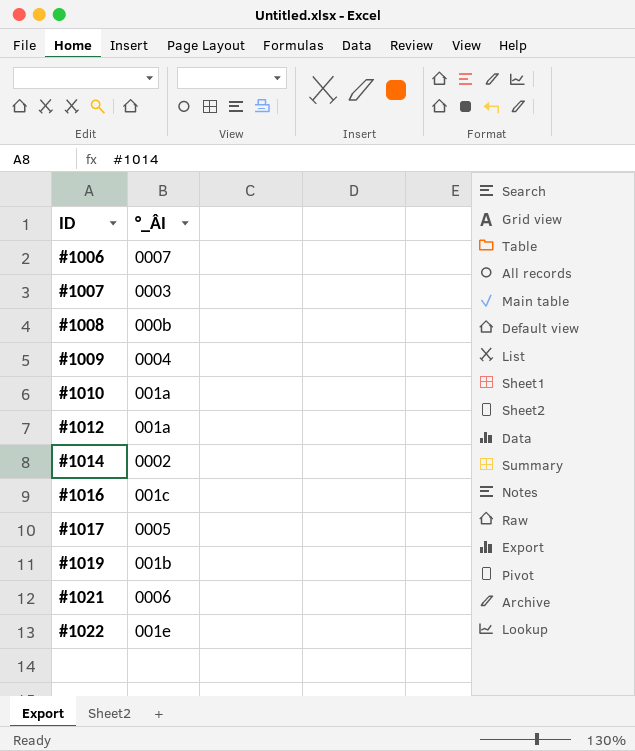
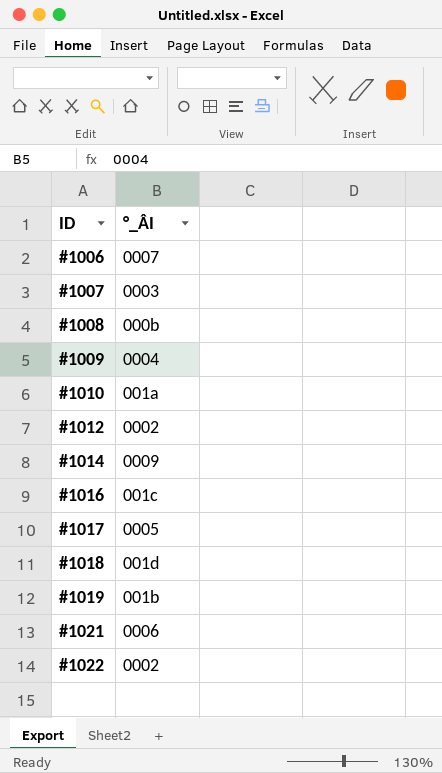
#1012 | °_ÂI: 001a -> 0002
#1014 | °_ÂI: 0002 -> 0009
row #1018: none -> 001d
#1022 | °_ÂI: 001e -> 0002

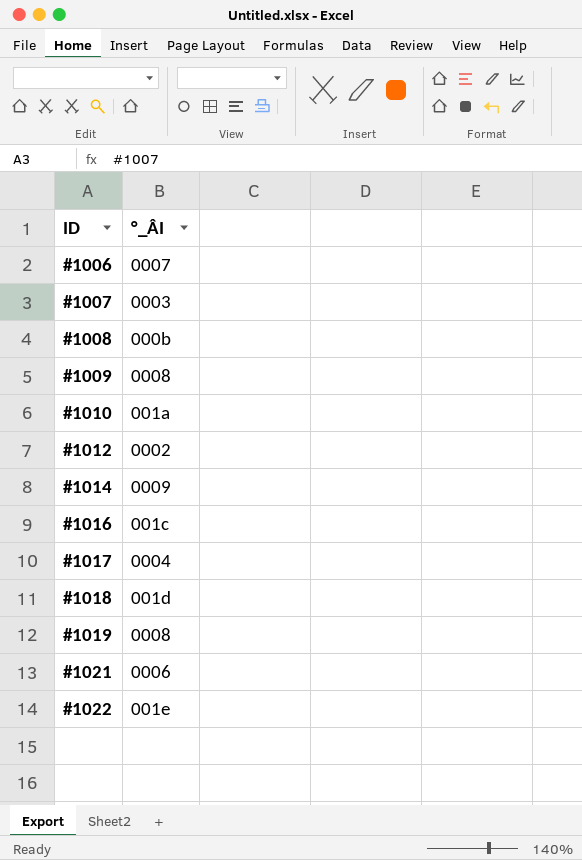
#1009 | °_ÂI: 0004 -> 0008
#1017 | °_ÂI: 0005 -> 0004
#1019 | °_ÂI: 001b -> 0008
#1022 | °_ÂI: 0002 -> 001e

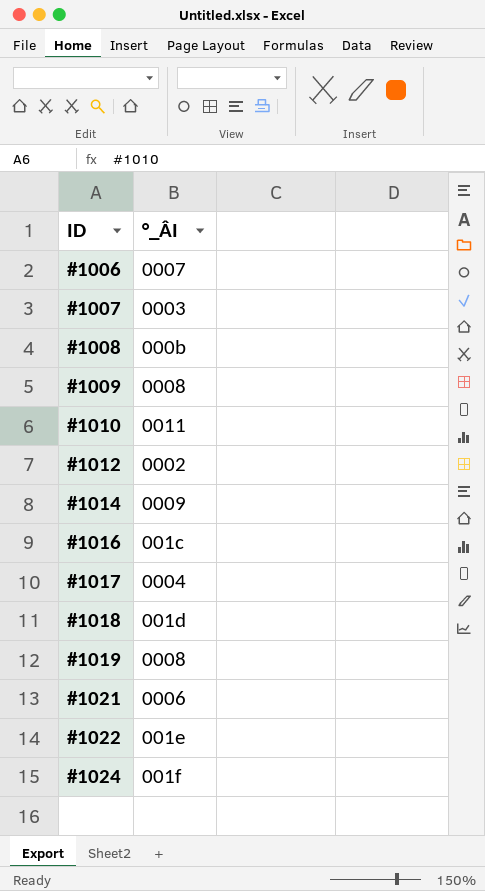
#1010 | °_ÂI: 001a -> 0011
row #1024: none -> 001f

